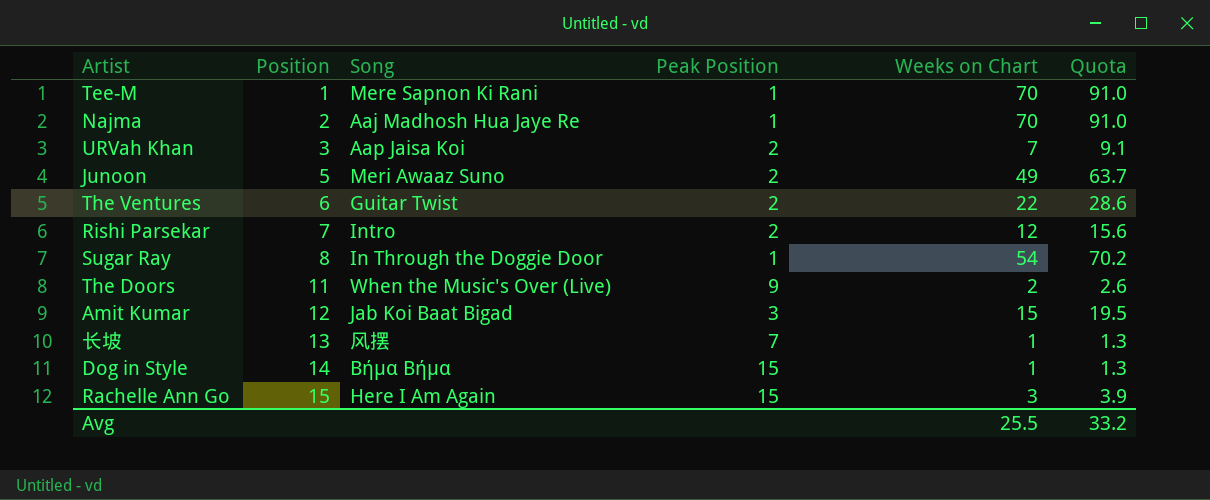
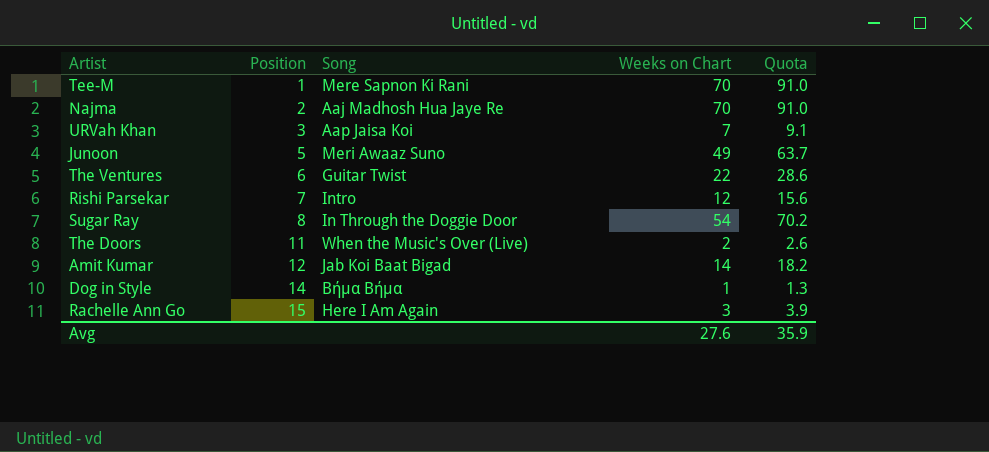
column Peak Position | position: 4 -> none
row 长坡: 13 | 风摆 | 7 | 1 | 1.3 -> none
Amit Kumar | Weeks on Chart: 15 -> 14
Amit Kumar | Quota: 19.5 -> 18.2
Avg | Weeks on Chart: 25.5 -> 27.6
Avg | Quota: 33.2 -> 35.9

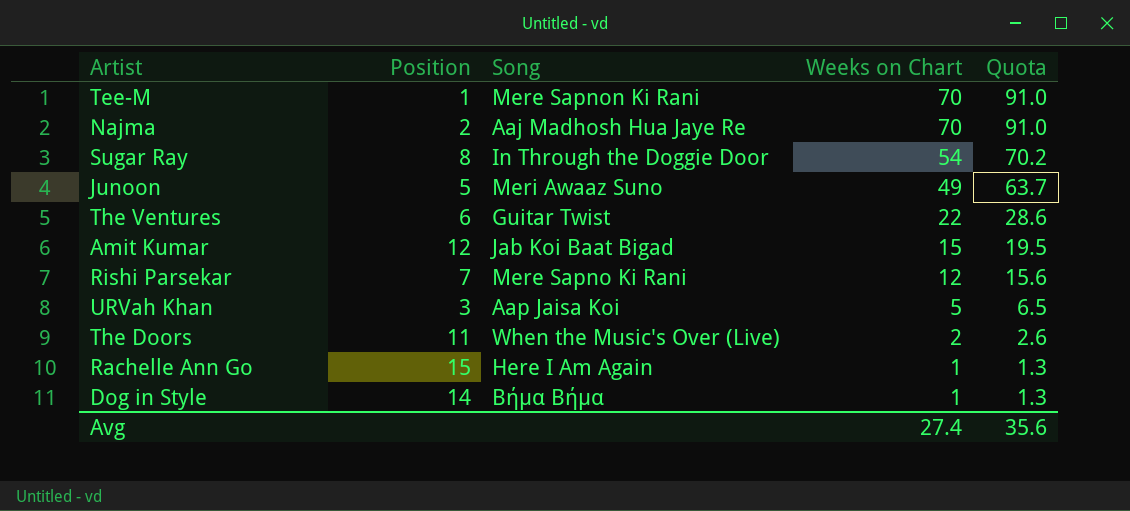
row order: Position ascending -> Weeks on Chart descending
Amit Kumar | Weeks on Chart: 14 -> 15
Amit Kumar | Quota: 18.2 -> 19.5
Rishi Parsekar | Song: Intro -> Mere Sapno Ki Rani
URVah Khan | Weeks on Chart: 7 -> 5
URVah Khan | Quota: 9.1 -> 6.5
Rachelle Ann Go | Weeks on Chart: 3 -> 1
Rachelle Ann Go | Quota: 3.9 -> 1.3
Avg | Weeks on Chart: 27.6 -> 27.4
Avg | Quota: 35.9 -> 35.6

